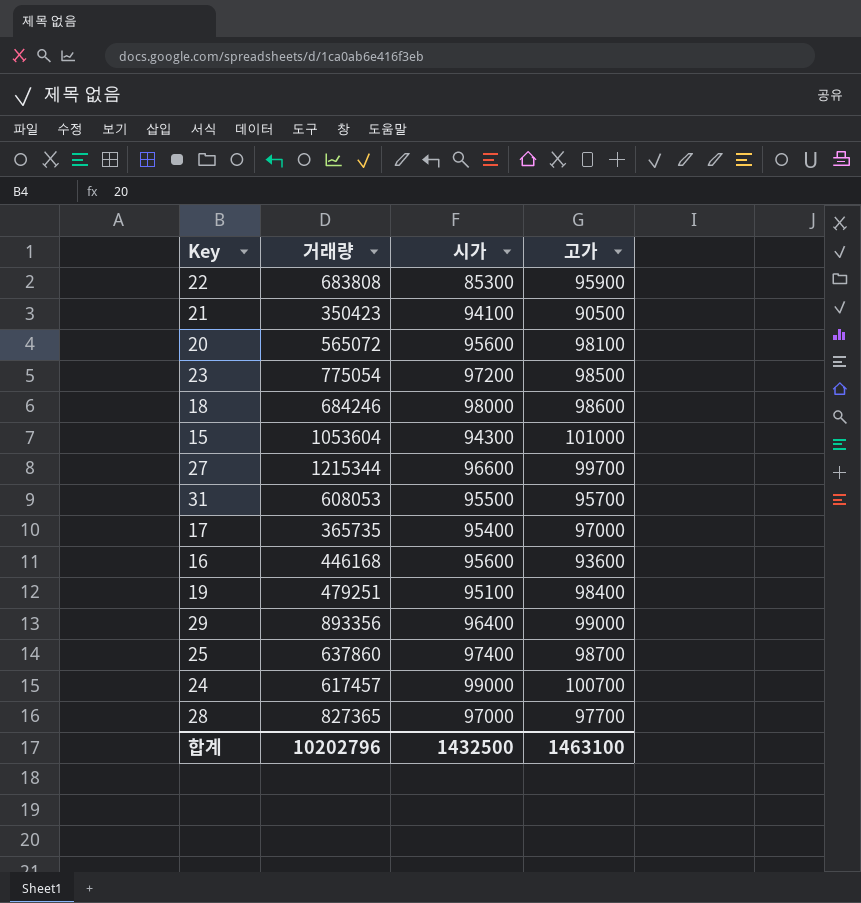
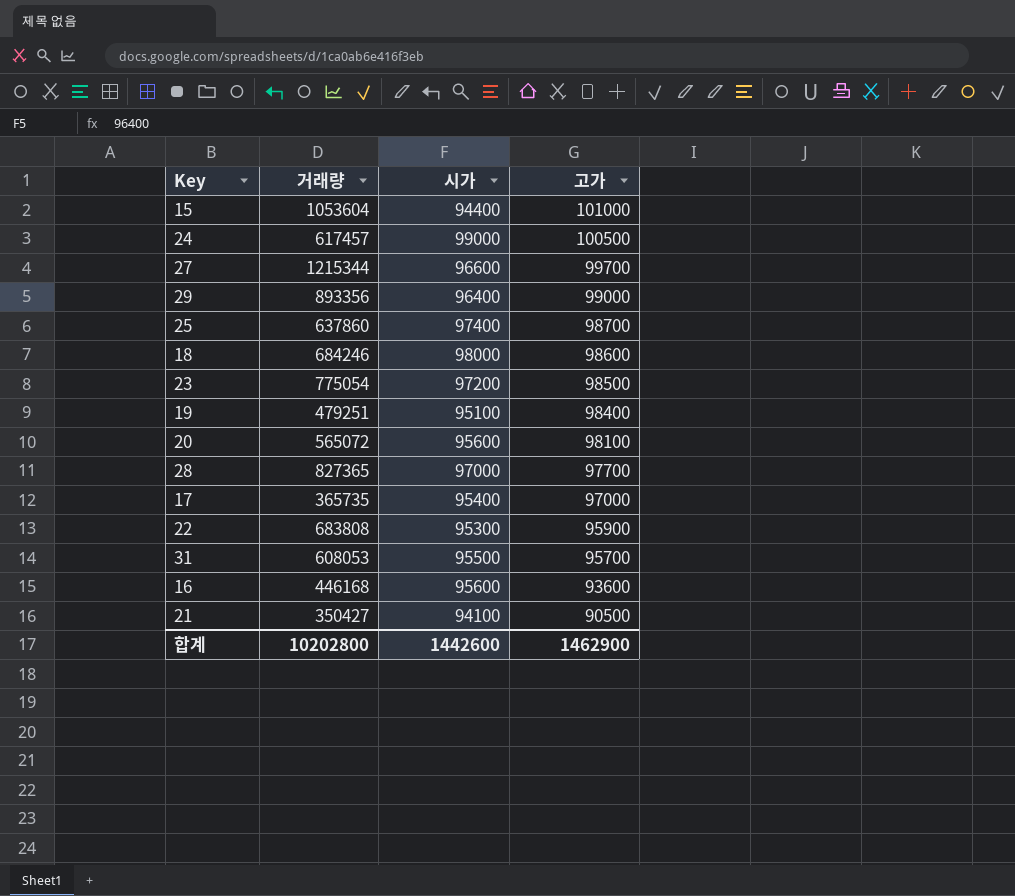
row order: none -> 고가 descending
15 | 시가: 94300 -> 94400
24 | 고가: 100700 -> 100500
22 | 시가: 85300 -> 95300
21 | 거래량: 350423 -> 350427
합계 | 거래량: 10202796 -> 10202800
합계 | 시가: 1432500 -> 1442600
합계 | 고가: 1463100 -> 1462900

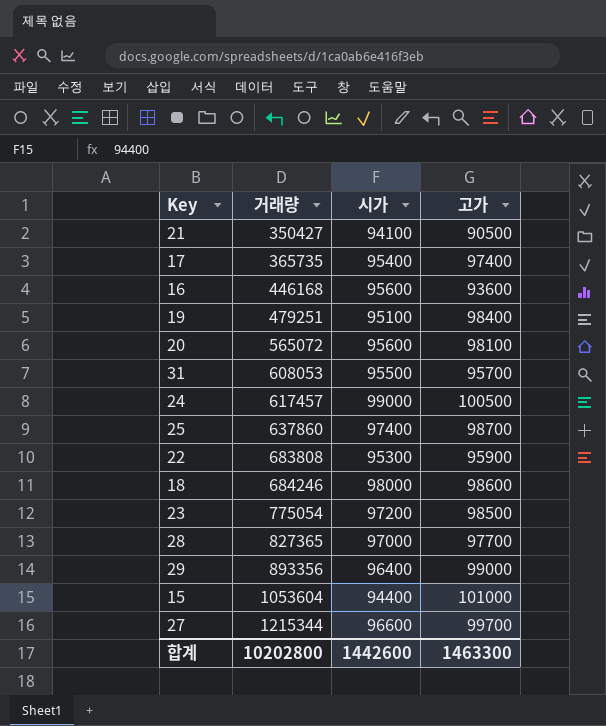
row order: 고가 descending -> 거래량 ascending
17 | 고가: 97000 -> 97400
합계 | 고가: 1462900 -> 1463300

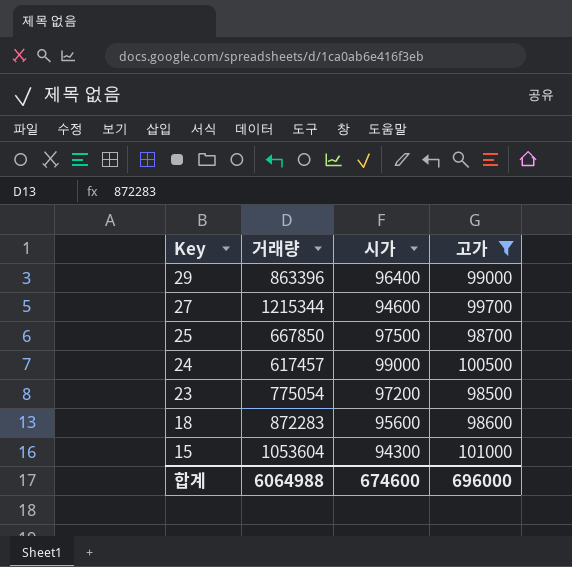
filter: none -> 고가 >= 98500
row order: 거래량 ascending -> Key descending
29 | 거래량: 893356 -> 863396
27 | 시가: 96600 -> 94600
25 | 거래량: 637860 -> 667850
25 | 시가: 97400 -> 97500
18 | 거래량: 684246 -> 872283
18 | 시가: 98000 -> 95600
15 | 시가: 94400 -> 94300
합계 | 거래량: 10202800 -> 6064988
합계 | 시가: 1442600 -> 674600
합계 | 고가: 1463300 -> 696000

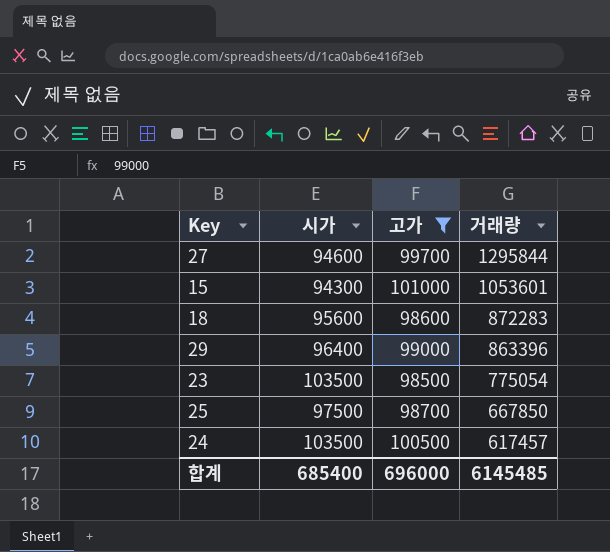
row order: Key descending -> 거래량 descending
column 거래량 | position: 2 -> 4
27 | 거래량: 1215344 -> 1295844
15 | 거래량: 1053604 -> 1053601
23 | 시가: 97200 -> 103500
24 | 시가: 99000 -> 103500
합계 | 시가: 674600 -> 685400
합계 | 거래량: 6064988 -> 6145485

